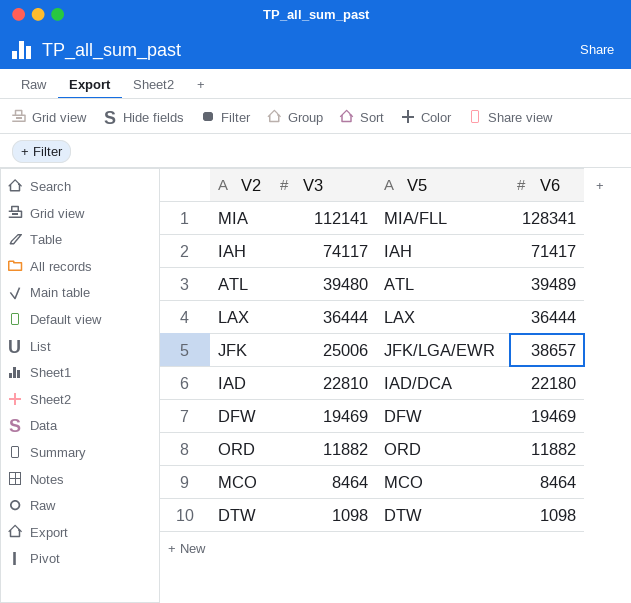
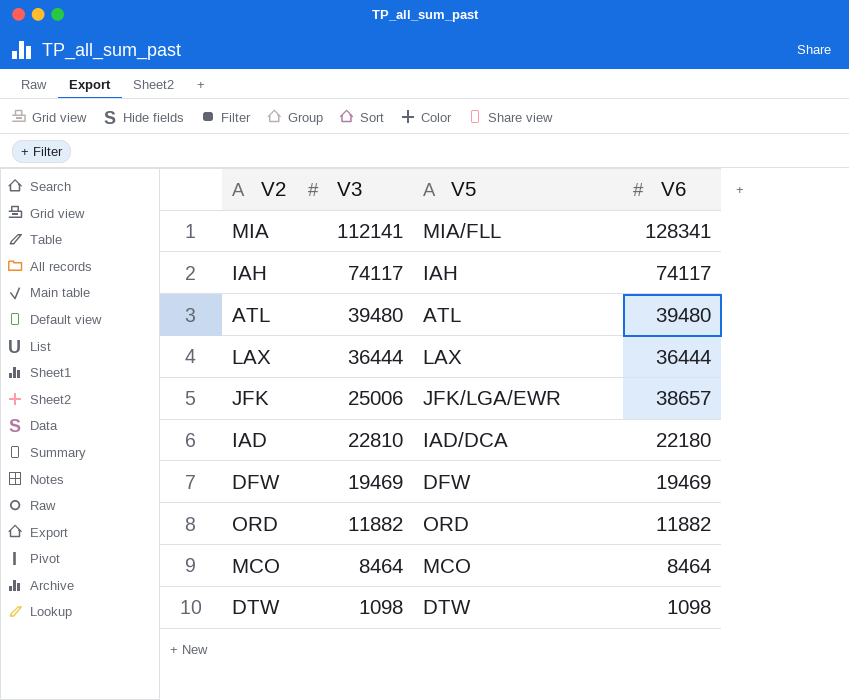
IAH | V6: 71417 -> 74117
ATL | V6: 39489 -> 39480

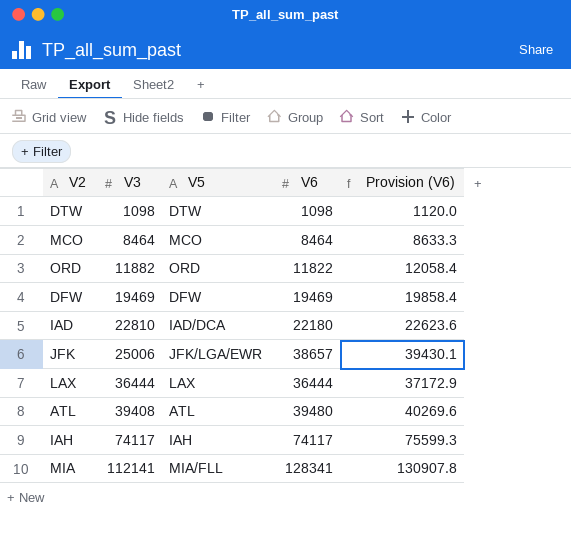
row order: V3 descending -> V3 ascending
column Provision (V6) | formula: none -> [V6] * 1.02
ORD | V6: 11882 -> 11822
ATL | V3: 39480 -> 39408

